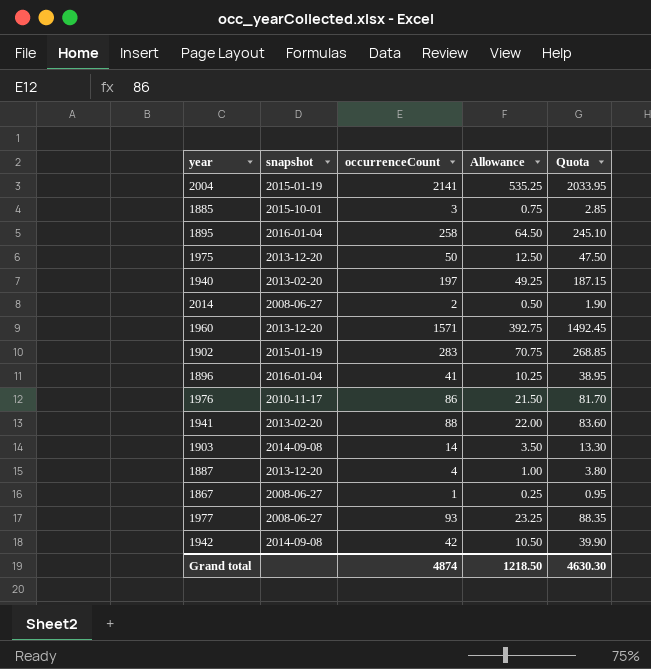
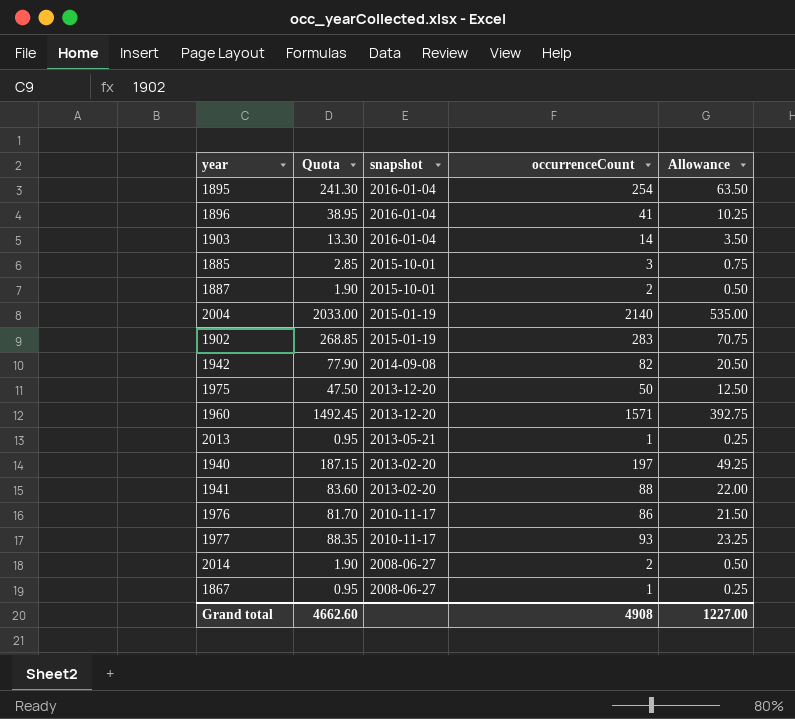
row order: none -> snapshot descending
column Quota | position: 5 -> 2
1895 | Quota: 245.10 -> 241.30
1895 | occurrenceCount: 258 -> 254
1895 | Allowance: 64.50 -> 63.50
1903 | snapshot: 2014-09-08 -> 2016-01-04
1887 | Quota: 3.80 -> 1.90
1887 | snapshot: 2013-12-20 -> 2015-10-01
1887 | occurrenceCount: 4 -> 2
1887 | Allowance: 1.00 -> 0.50
2004 | Quota: 2033.95 -> 2033.00
2004 | occurrenceCount: 2141 -> 2140
2004 | Allowance: 535.25 -> 535.00
1942 | Quota: 39.90 -> 77.90
1942 | occurrenceCount: 42 -> 82
1942 | Allowance: 10.50 -> 20.50
row 2013: none -> 0.95 | 2013-05-21 | 1 | 0.25
1977 | snapshot: 2008-06-27 -> 2010-11-17
Grand total | Quota: 4630.30 -> 4662.60
Grand total | occurrenceCount: 4874 -> 4908
Grand total | Allowance: 1218.50 -> 1227.00

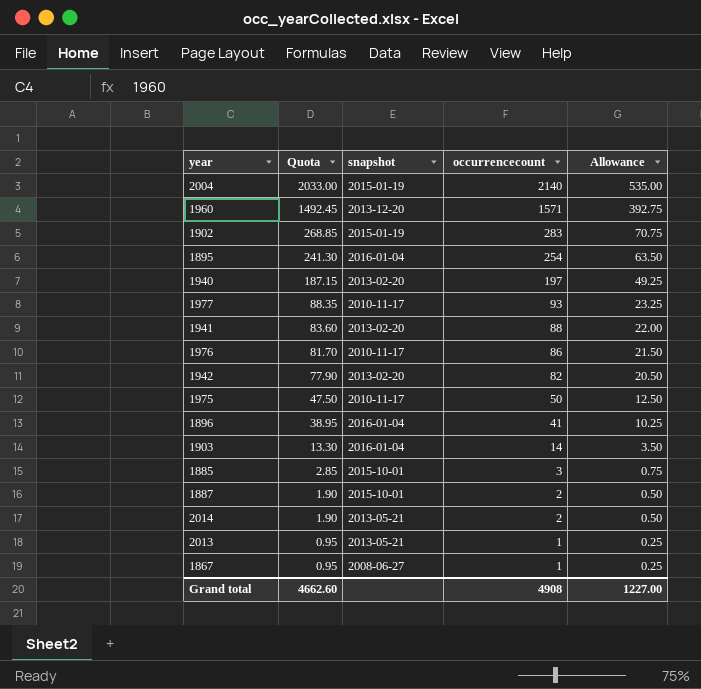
row order: snapshot descending -> Quota descending
column name: occurrenceCount -> occurrencecount
1942 | snapshot: 2014-09-08 -> 2013-02-20
1975 | snapshot: 2013-12-20 -> 2010-11-17
2014 | snapshot: 2008-06-27 -> 2013-05-21

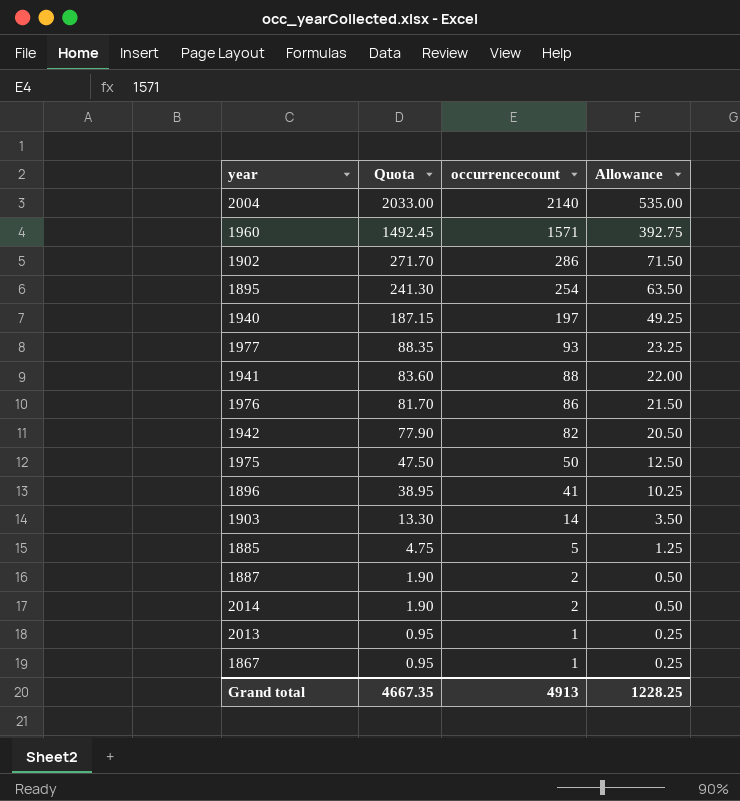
column snapshot | position: 3 -> none
1902 | Quota: 268.85 -> 271.70
1902 | occurrencecount: 283 -> 286
1902 | Allowance: 70.75 -> 71.50
1885 | Quota: 2.85 -> 4.75
1885 | occurrencecount: 3 -> 5
1885 | Allowance: 0.75 -> 1.25
Grand total | Quota: 4662.60 -> 4667.35
Grand total | occurrencecount: 4908 -> 4913
Grand total | Allowance: 1227.00 -> 1228.25

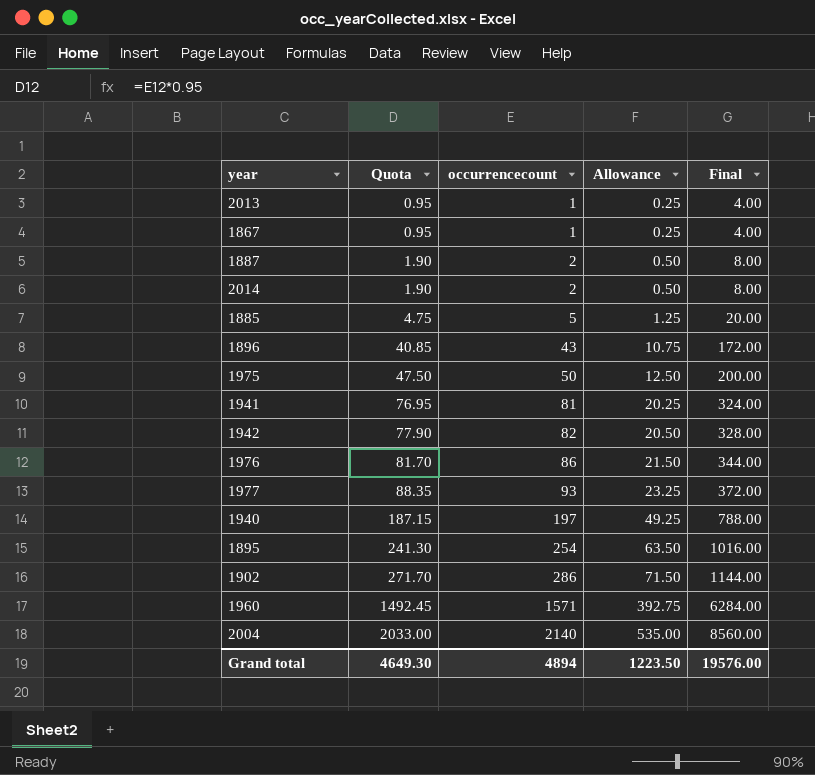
row order: Quota descending -> Quota ascending
column Final | formula: none -> [occurrencecount] * 4
row 1903: 13.30 | 14 | 3.50 -> none
1896 | Quota: 38.95 -> 40.85
1896 | occurrencecount: 41 -> 43
1896 | Allowance: 10.25 -> 10.75
1941 | Quota: 83.60 -> 76.95
1941 | occurrencecount: 88 -> 81
1941 | Allowance: 22.00 -> 20.25
Grand total | Quota: 4667.35 -> 4649.30
Grand total | occurrencecount: 4913 -> 4894
Grand total | Allowance: 1228.25 -> 1223.50

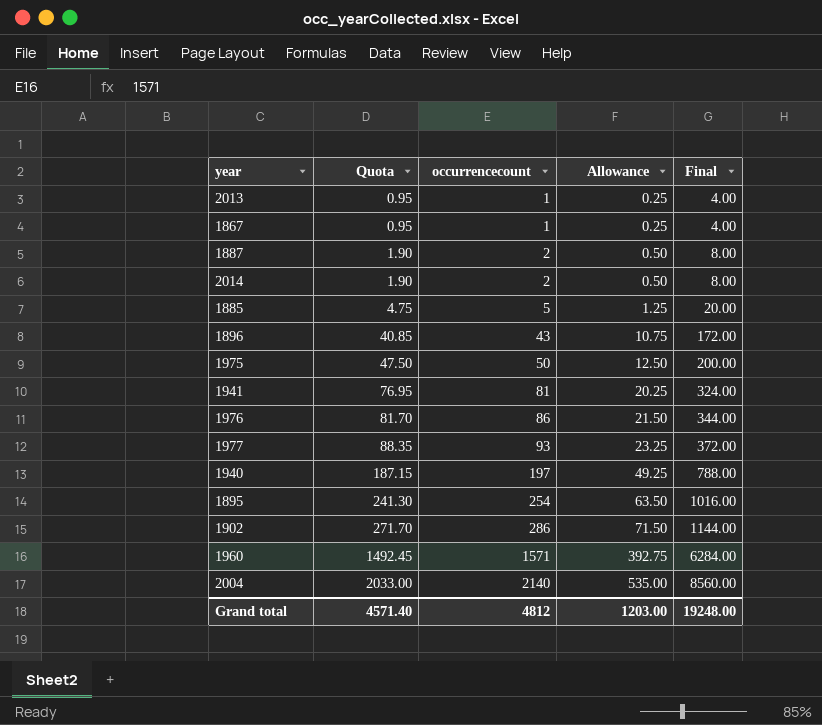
row 1942: 77.90 | 82 | 20.50 | 328.00 -> none
Grand total | Quota: 4649.30 -> 4571.40
Grand total | occurrencecount: 4894 -> 4812
Grand total | Allowance: 1223.50 -> 1203.00
Grand total | Final: 19576.00 -> 19248.00

